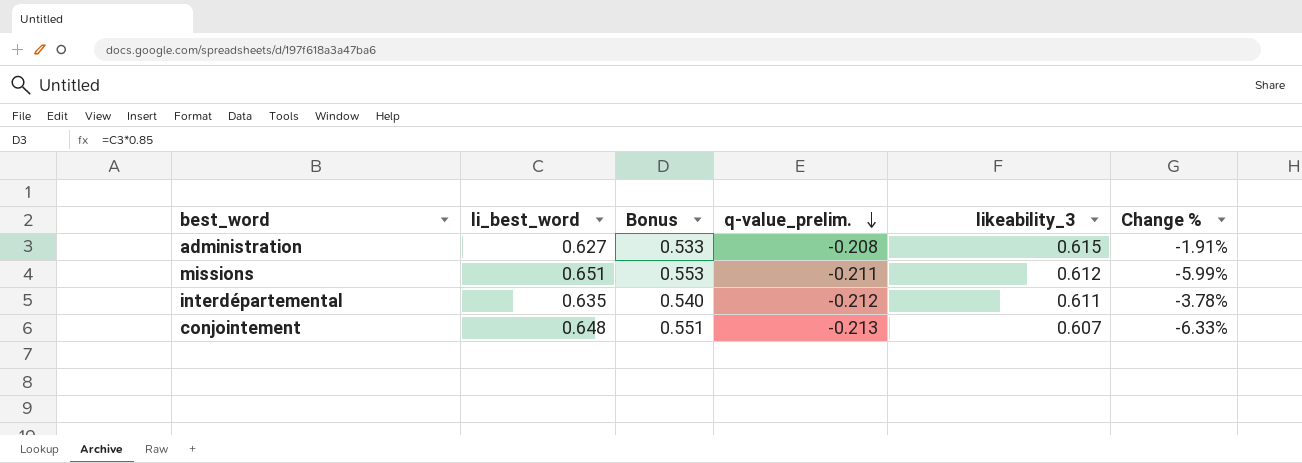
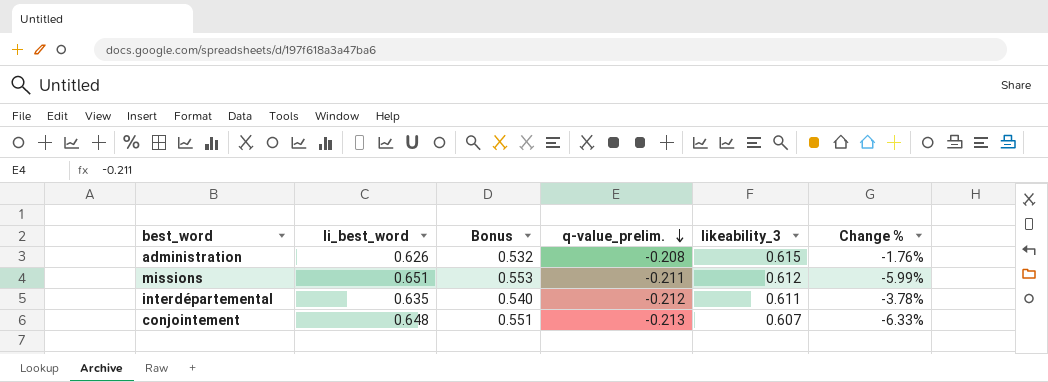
administration | li_best_word: 0.627 -> 0.626
administration | Bonus: 0.533 -> 0.532
administration | Change %: -1.91% -> -1.76%

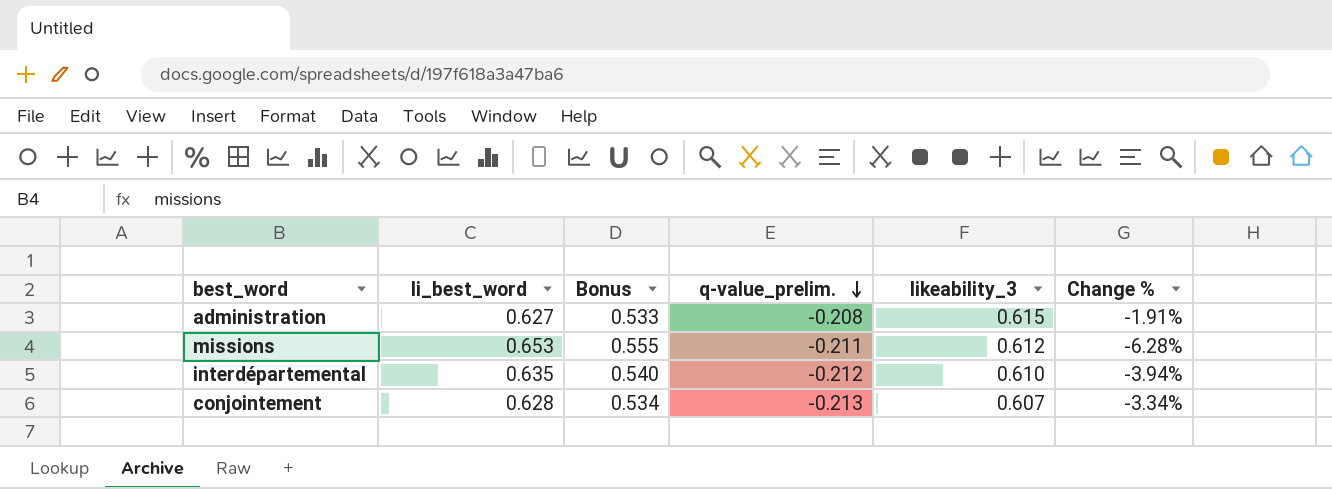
administration | li_best_word: 0.626 -> 0.627
administration | Bonus: 0.532 -> 0.533
administration | Change %: -1.76% -> -1.91%
missions | li_best_word: 0.651 -> 0.653
missions | Bonus: 0.553 -> 0.555
missions | Change %: -5.99% -> -6.28%
interdépartemental | likeability_3: 0.611 -> 0.610
interdépartemental | Change %: -3.78% -> -3.94%
conjointement | li_best_word: 0.648 -> 0.628
conjointement | Bonus: 0.551 -> 0.534
conjointement | Change %: -6.33% -> -3.34%

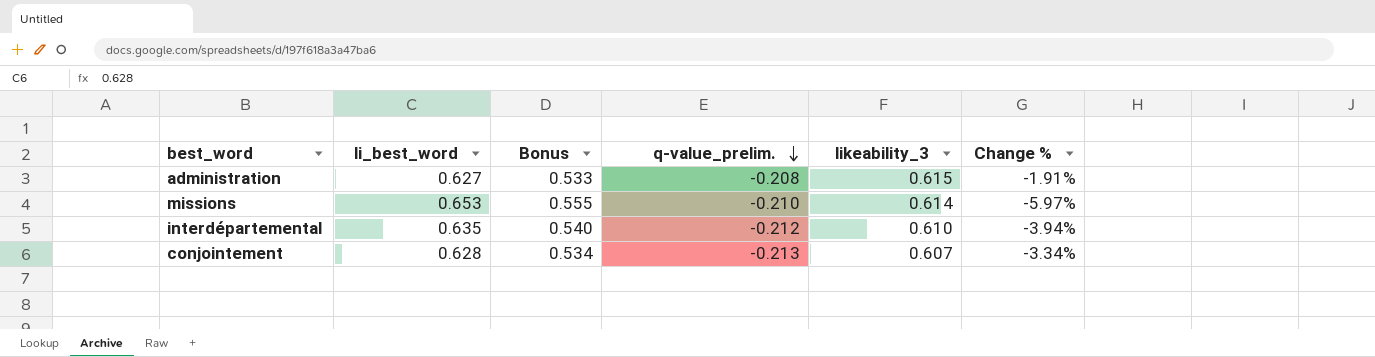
missions | q-value_prelim.: -0.211 -> -0.210
missions | likeability_3: 0.612 -> 0.614
missions | Change %: -6.28% -> -5.97%

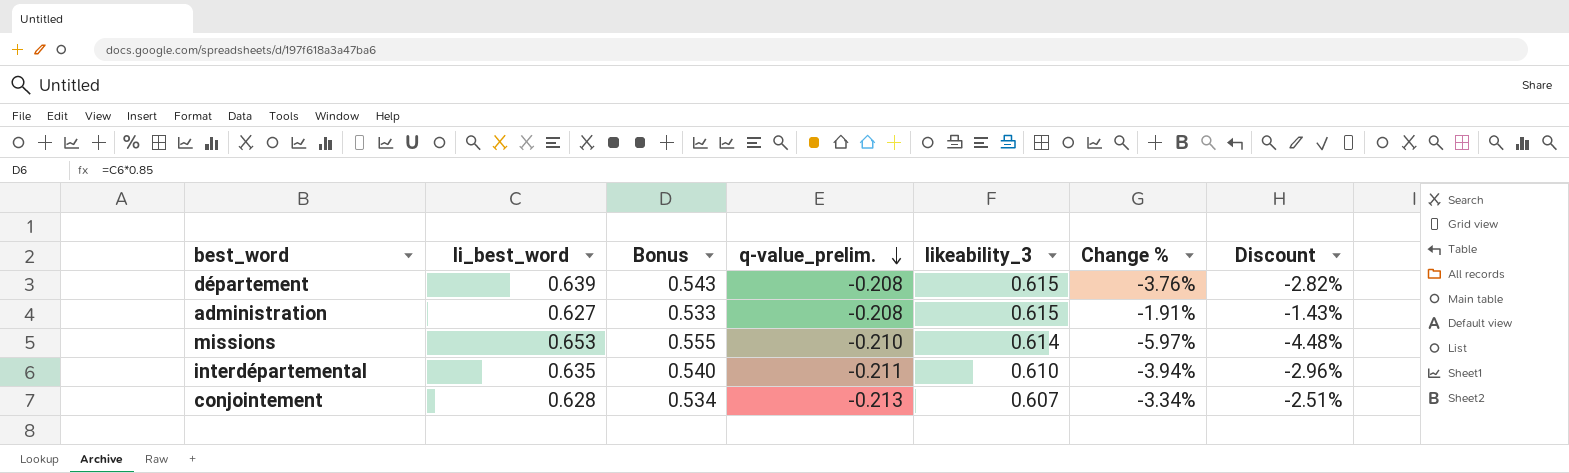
column Discount | formula: none -> [Change %] * 0.75
row département: none -> 0.639 | 0.543 | -0.208 | 0.615 | -3.76% | -2.82%
interdépartemental | q-value_prelim.: -0.212 -> -0.211

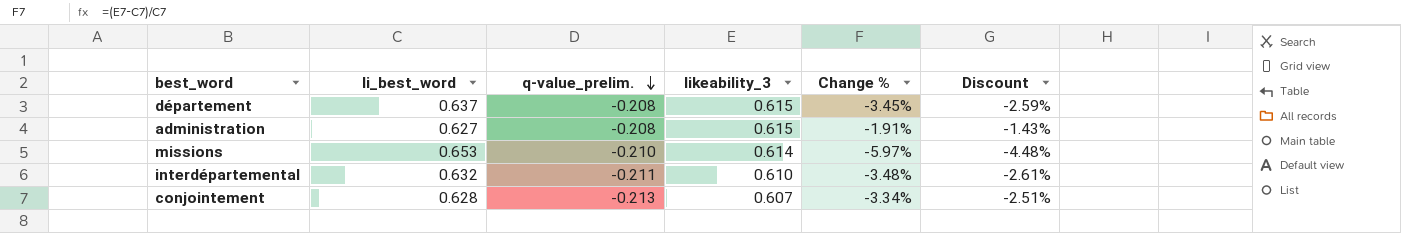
column Bonus | formula: [li_best_word] * 0.85 -> none
département | li_best_word: 0.639 -> 0.637
département | Change %: -3.76% -> -3.45%
département | Discount: -2.82% -> -2.59%
interdépartemental | li_best_word: 0.635 -> 0.632
interdépartemental | Change %: -3.94% -> -3.48%
interdépartemental | Discount: -2.96% -> -2.61%

